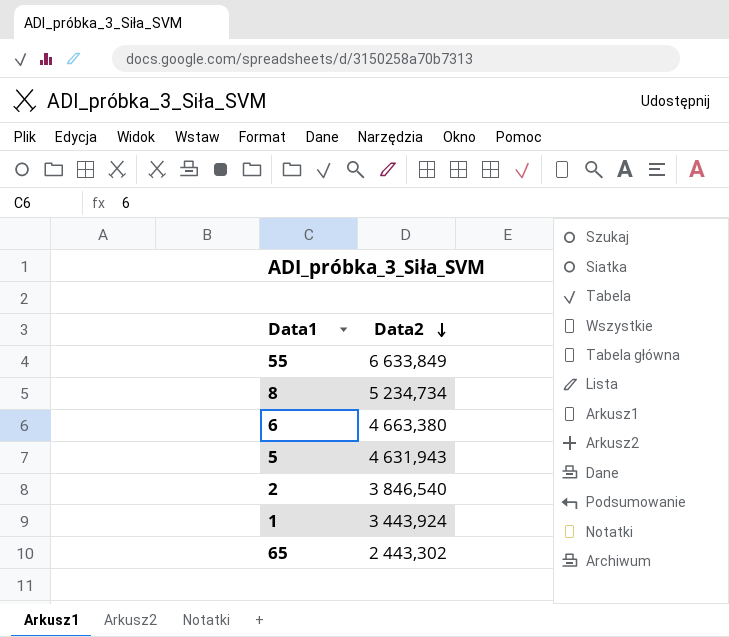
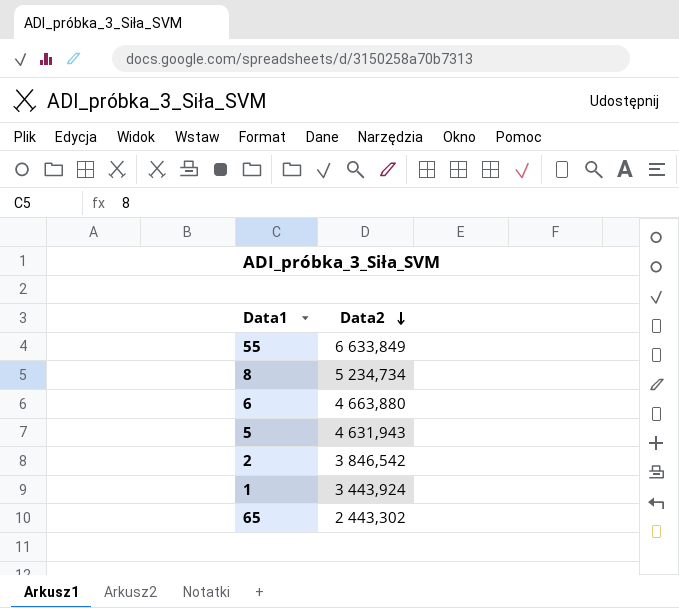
6 | Data2: 4 663,380 -> 4 663,880
2 | Data2: 3 846,540 -> 3 846,542

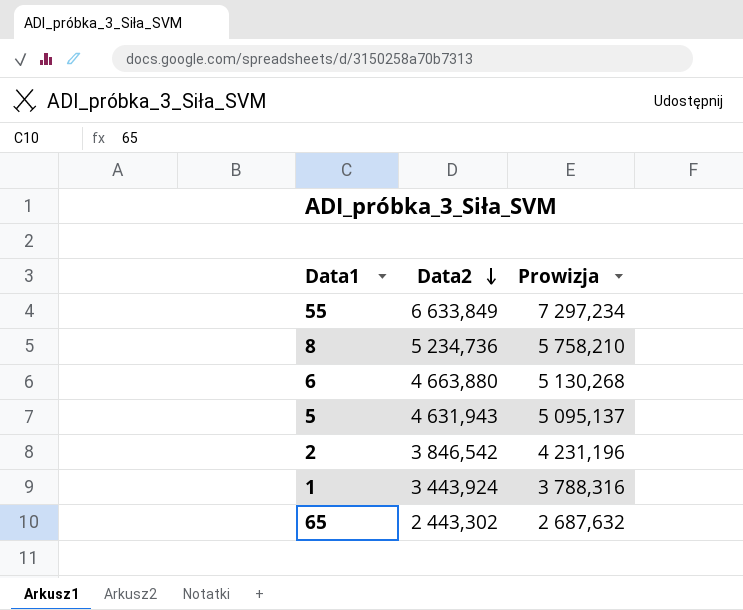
column Prowizja | formula: none -> [Data2] * 1,1
8 | Data2: 5 234,734 -> 5 234,736

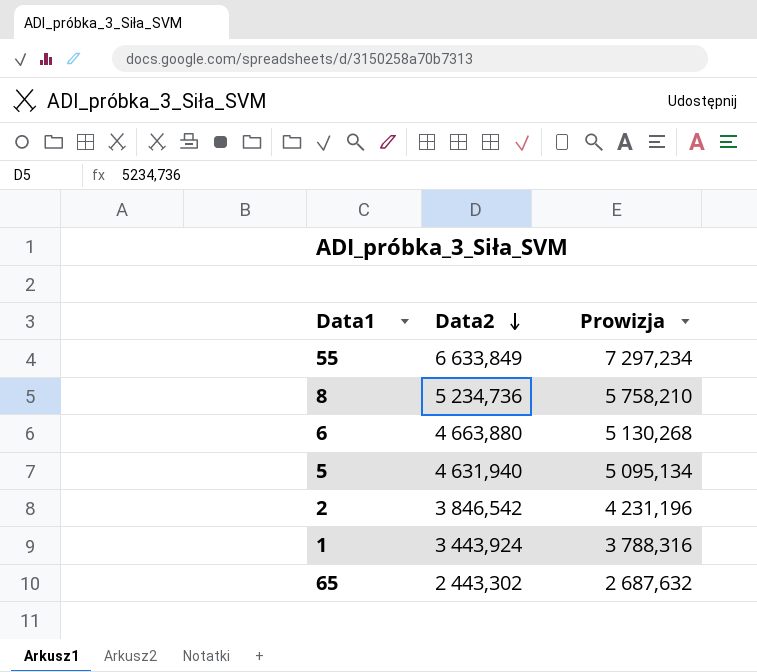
5 | Data2: 4 631,943 -> 4 631,940
5 | Prowizja: 5 095,137 -> 5 095,134

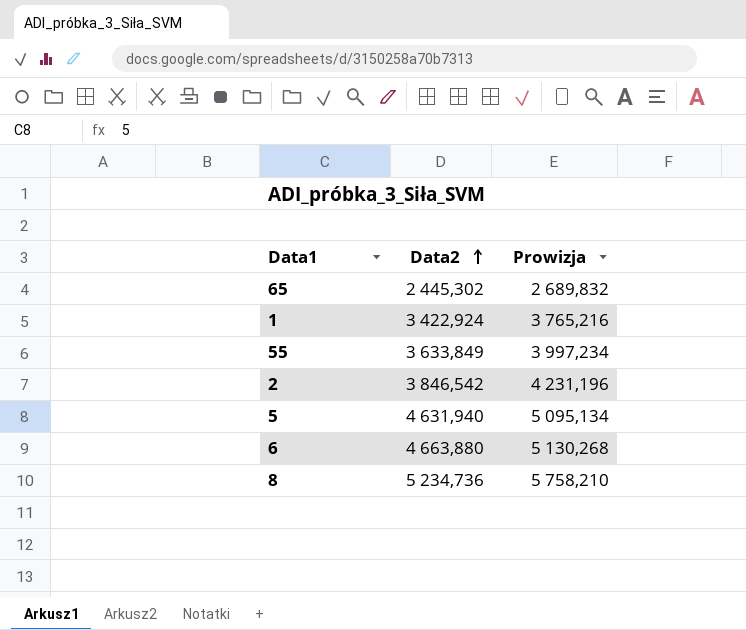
row order: Data2 descending -> Data2 ascending
65 | Data2: 2 443,302 -> 2 445,302
65 | Prowizja: 2 687,632 -> 2 689,832
1 | Data2: 3 443,924 -> 3 422,924
1 | Prowizja: 3 788,316 -> 3 765,216
55 | Data2: 6 633,849 -> 3 633,849
55 | Prowizja: 7 297,234 -> 3 997,234

